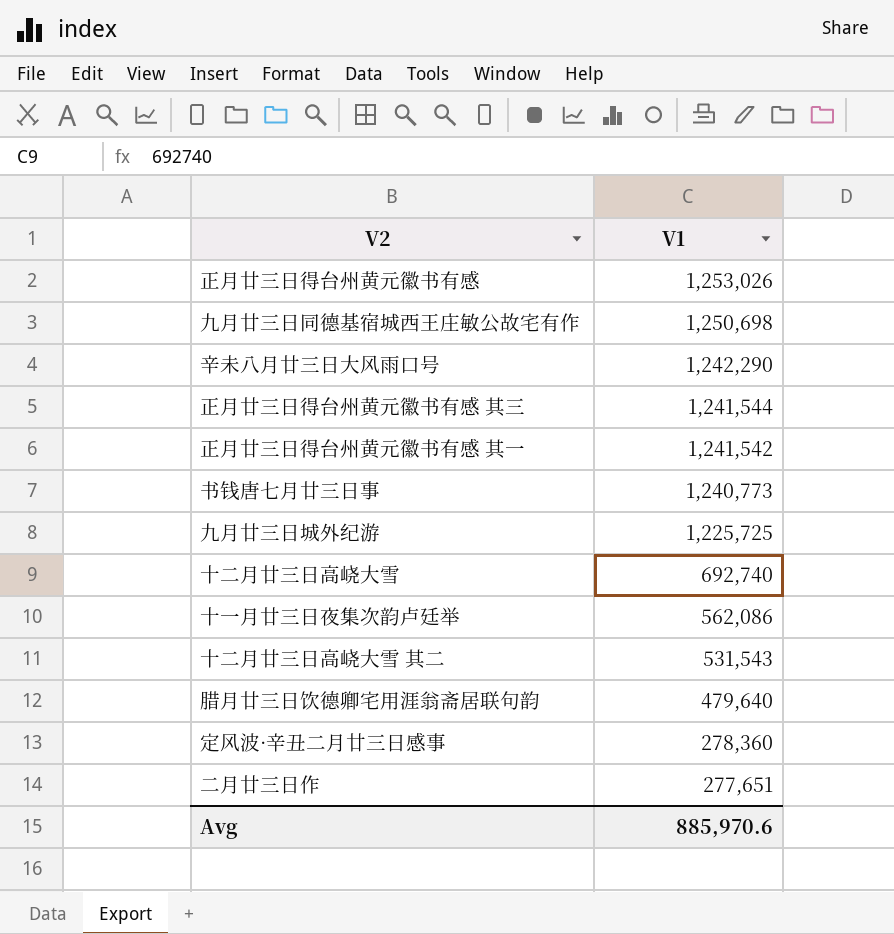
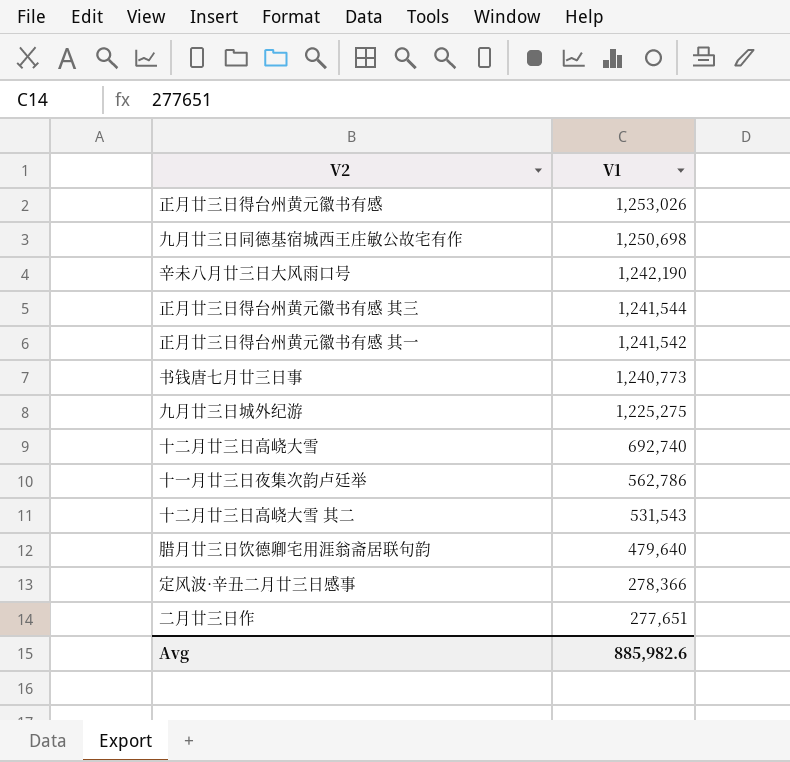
辛未八月廿三日大风雨口号 | V1: 1,242,290 -> 1,242,190
九月廿三日城外纪游 | V1: 1,225,725 -> 1,225,275
十一月廿三日夜集次韵卢廷举 | V1: 562,086 -> 562,786
定风波·辛丑二月廿三日感事 | V1: 278,360 -> 278,366
Avg | V1: 885,970.6 -> 885,982.6

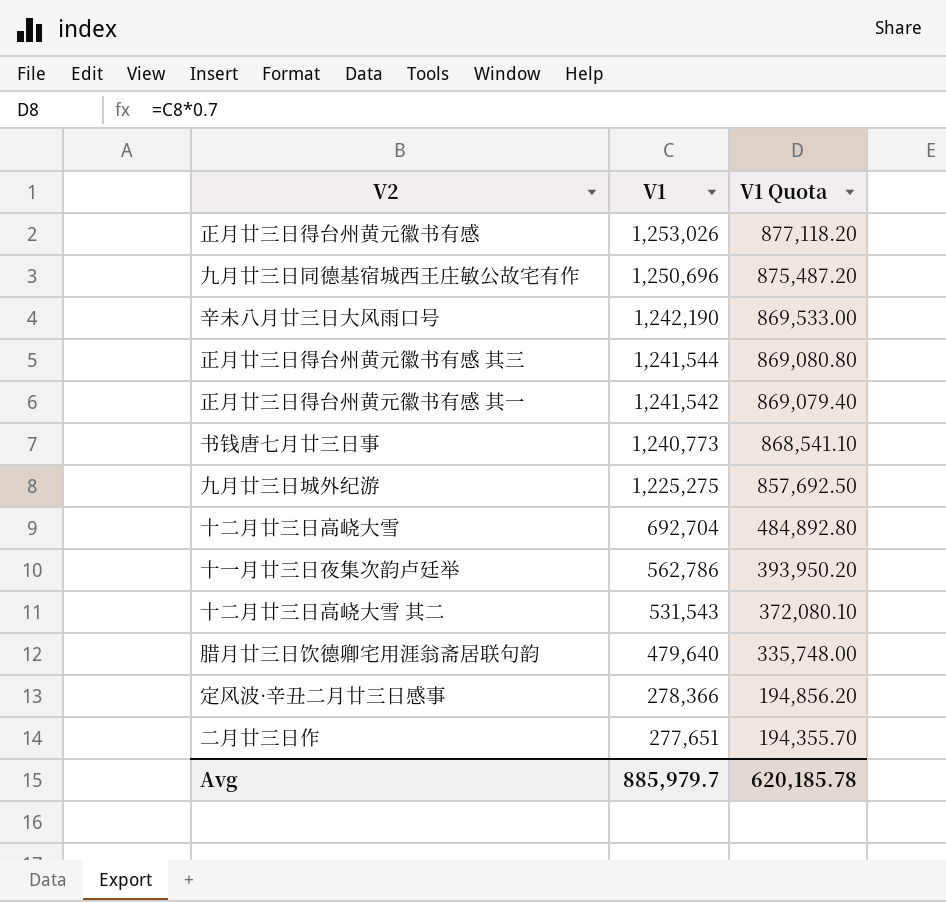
column V1 Quota | formula: none -> [V1] * 0.7
九月廿三日同德基宿城西王庄敏公故宅有作 | V1: 1,250,698 -> 1,250,696
十二月廿三日高峣大雪 | V1: 692,740 -> 692,704
Avg | V1: 885,982.6 -> 885,979.7

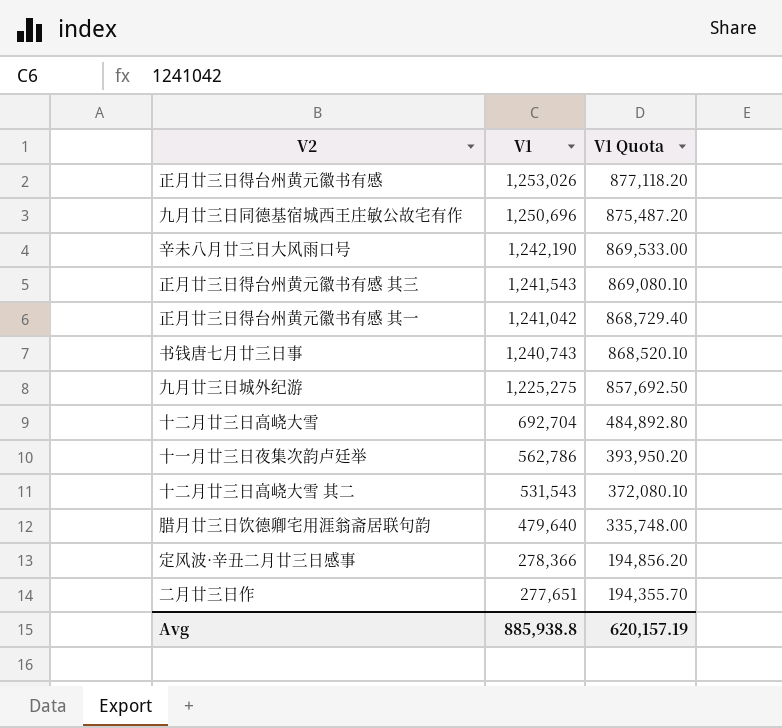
正月廿三日得台州黄元徽书有感 其三 | V1: 1,241,544 -> 1,241,543
正月廿三日得台州黄元徽书有感 其三 | V1 Quota: 869,080.80 -> 869,080.10
正月廿三日得台州黄元徽书有感 其一 | V1: 1,241,542 -> 1,241,042
正月廿三日得台州黄元徽书有感 其一 | V1 Quota: 869,079.40 -> 868,729.40
书钱唐七月廿三日事 | V1: 1,240,773 -> 1,240,743
书钱唐七月廿三日事 | V1 Quota: 868,541.10 -> 868,520.10
Avg | V1: 885,979.7 -> 885,938.8
Avg | V1 Quota: 620,185.78 -> 620,157.19

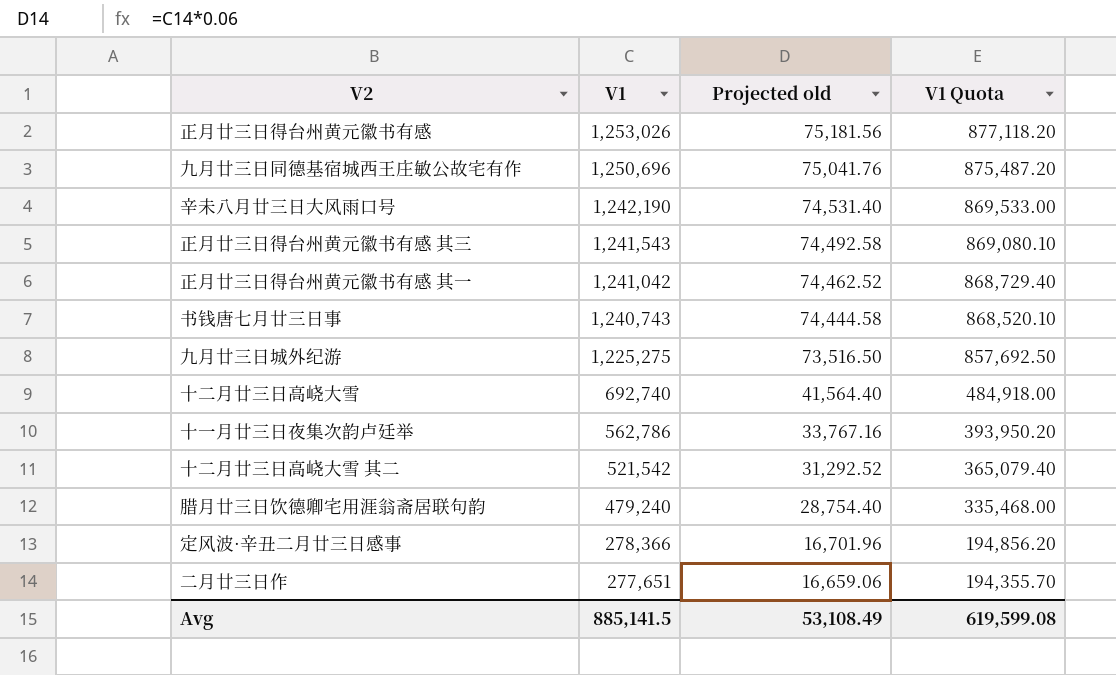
column Projected old | formula: none -> [V1] * 0.06
十二月廿三日高峣大雪 | V1: 692,704 -> 692,740
十二月廿三日高峣大雪 | V1 Quota: 484,892.80 -> 484,918.00
十二月廿三日高峣大雪 其二 | V1: 531,543 -> 521,542
十二月廿三日高峣大雪 其二 | V1 Quota: 372,080.10 -> 365,079.40
腊月廿三日饮德卿宅用涯翁斋居联句韵 | V1: 479,640 -> 479,240
腊月廿三日饮德卿宅用涯翁斋居联句韵 | V1 Quota: 335,748.00 -> 335,468.00
Avg | V1: 885,938.8 -> 885,141.5
Avg | V1 Quota: 620,157.19 -> 619,599.08

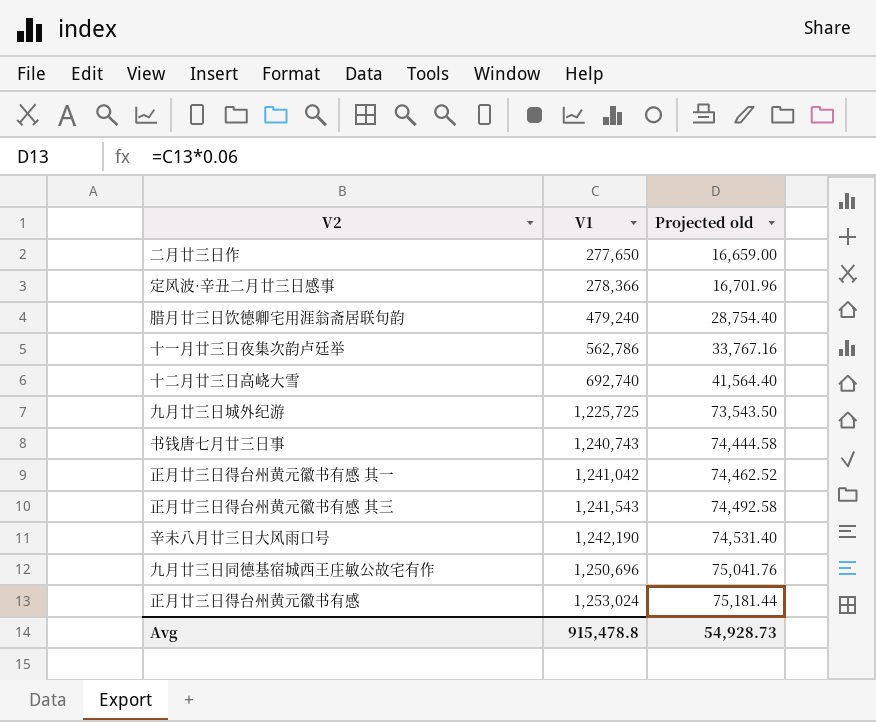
row order: V1 descending -> V1 ascending
column V1 Quota | formula: [V1] * 0.7 -> none
row 十二月廿三日高峣大雪 其二: 521,542 | 31,292.52 | 365,079.40 -> none
二月廿三日作 | V1: 277,651 -> 277,650
二月廿三日作 | Projected old: 16,659.06 -> 16,659.00
九月廿三日城外纪游 | V1: 1,225,275 -> 1,225,725
九月廿三日城外纪游 | Projected old: 73,516.50 -> 73,543.50
正月廿三日得台州黄元徽书有感 | V1: 1,253,026 -> 1,253,024
正月廿三日得台州黄元徽书有感 | Projected old: 75,181.56 -> 75,181.44
Avg | V1: 885,141.5 -> 915,478.8
Avg | Projected old: 53,108.49 -> 54,928.73

